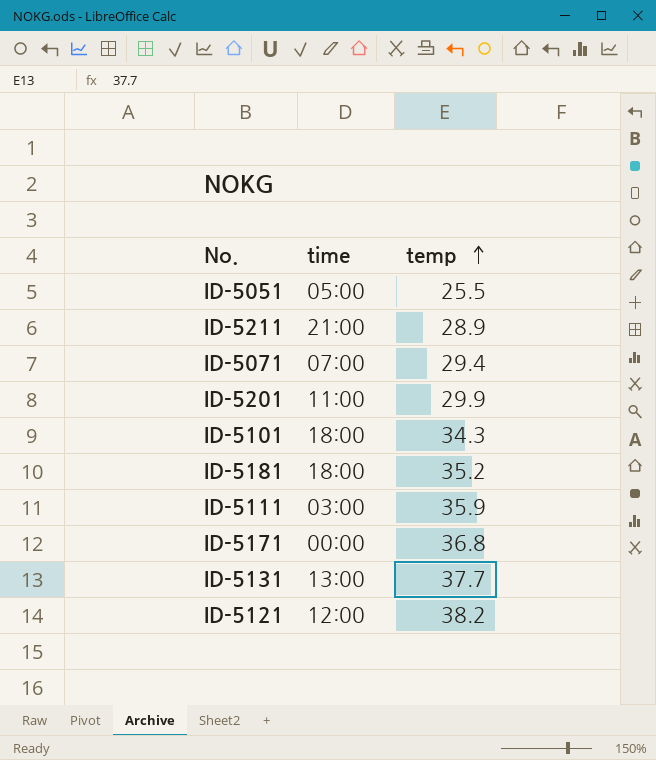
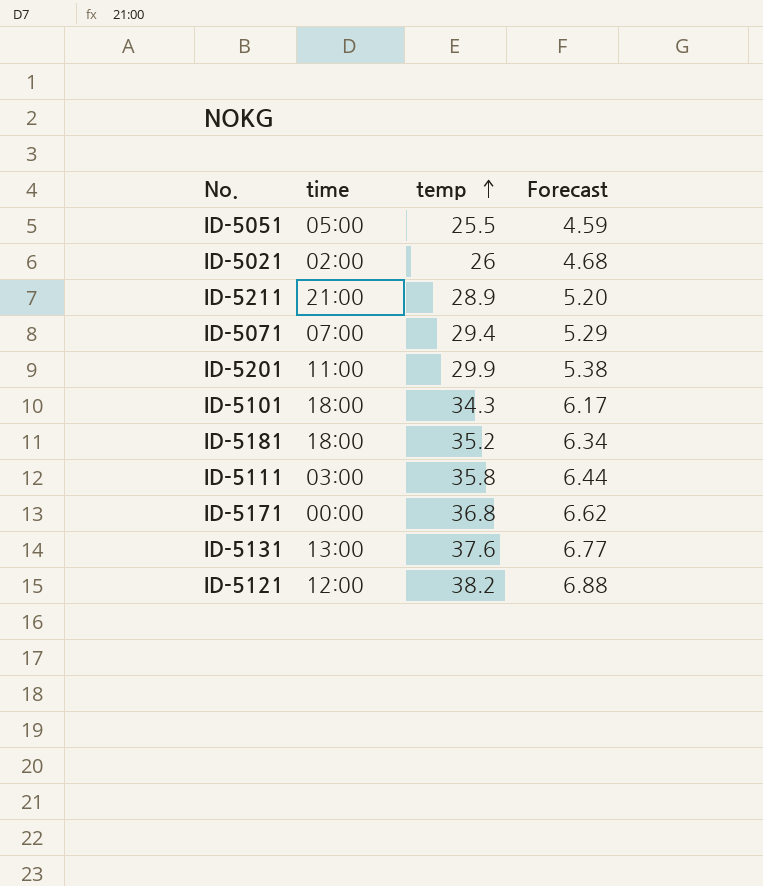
column Forecast | formula: none -> [temp] * 0.18
row ID-5021: none -> 02:00 | 26 | 4.68
ID-5111 | temp: 35.9 -> 35.8
ID-5131 | temp: 37.7 -> 37.6

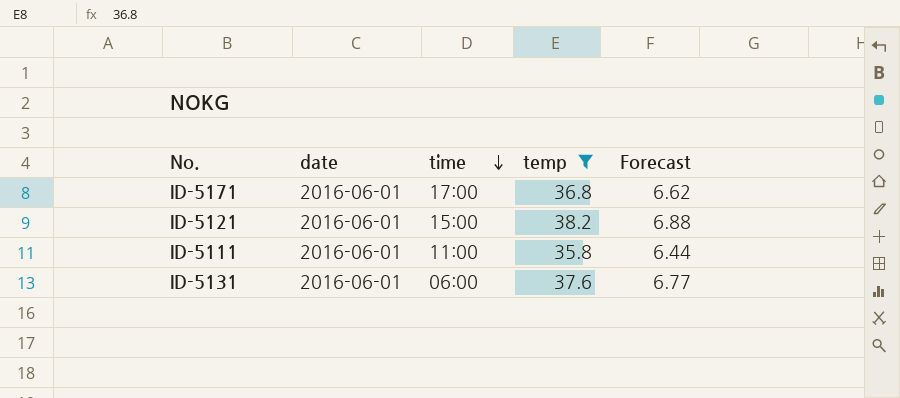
filter: none -> temp >= 35.8
row order: temp ascending -> time descending
column date | position: none -> 2
ID-5171 | time: 00:00 -> 17:00
ID-5121 | time: 12:00 -> 15:00
ID-5111 | time: 03:00 -> 11:00
ID-5131 | time: 13:00 -> 06:00

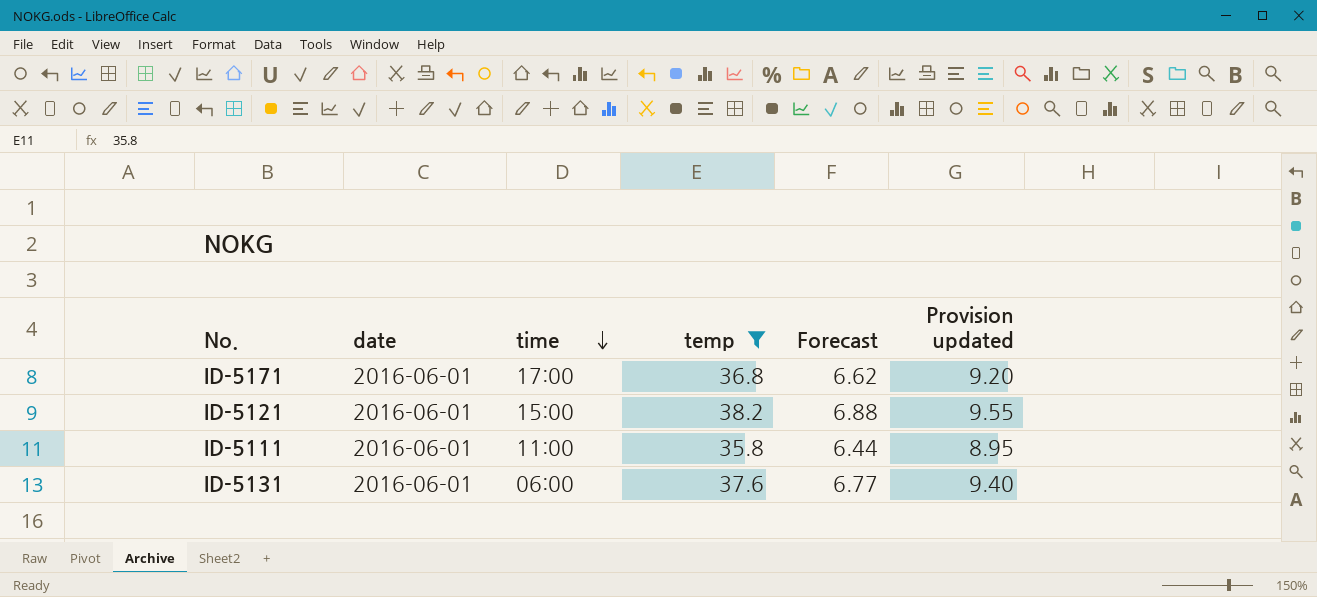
column Provision updated | formula: none -> [temp] * 0.25

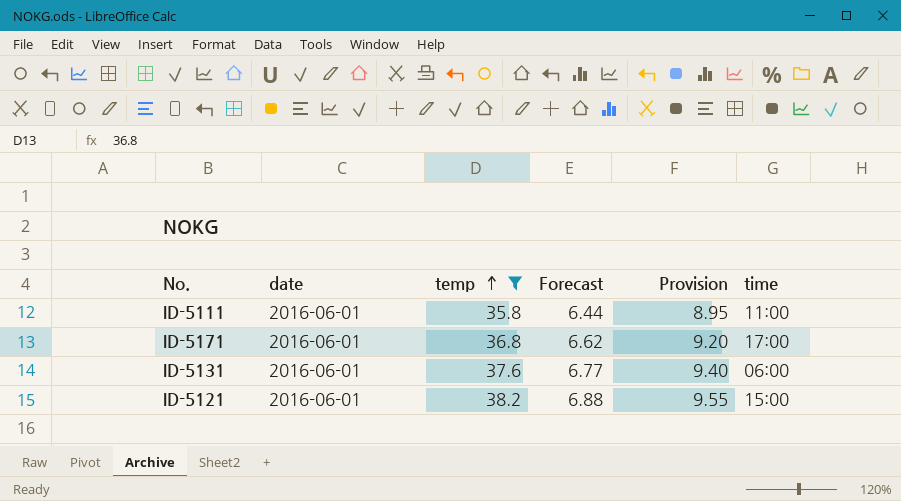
row order: time descending -> temp ascending
column name: Provision updated -> Provision
column time | position: 3 -> 6

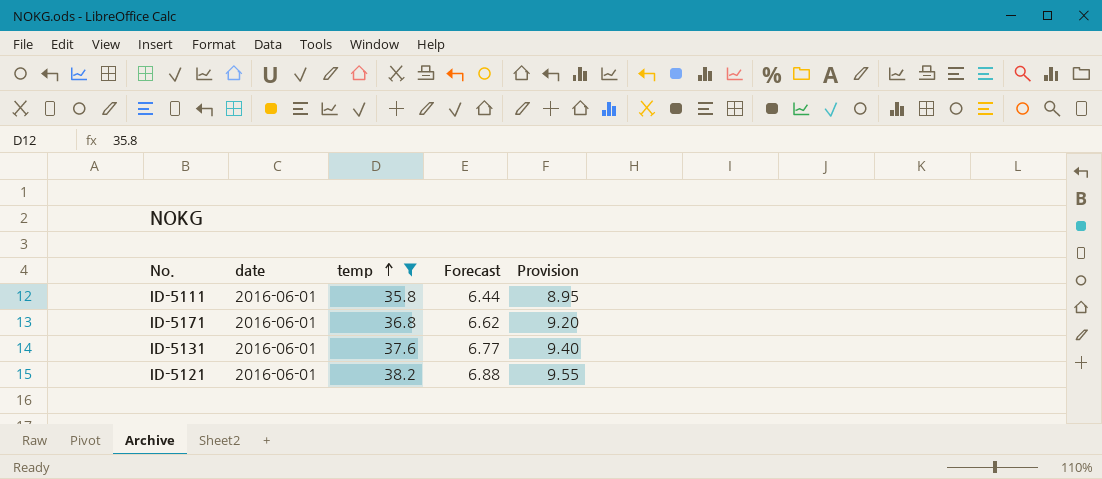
column time | position: 6 -> none

